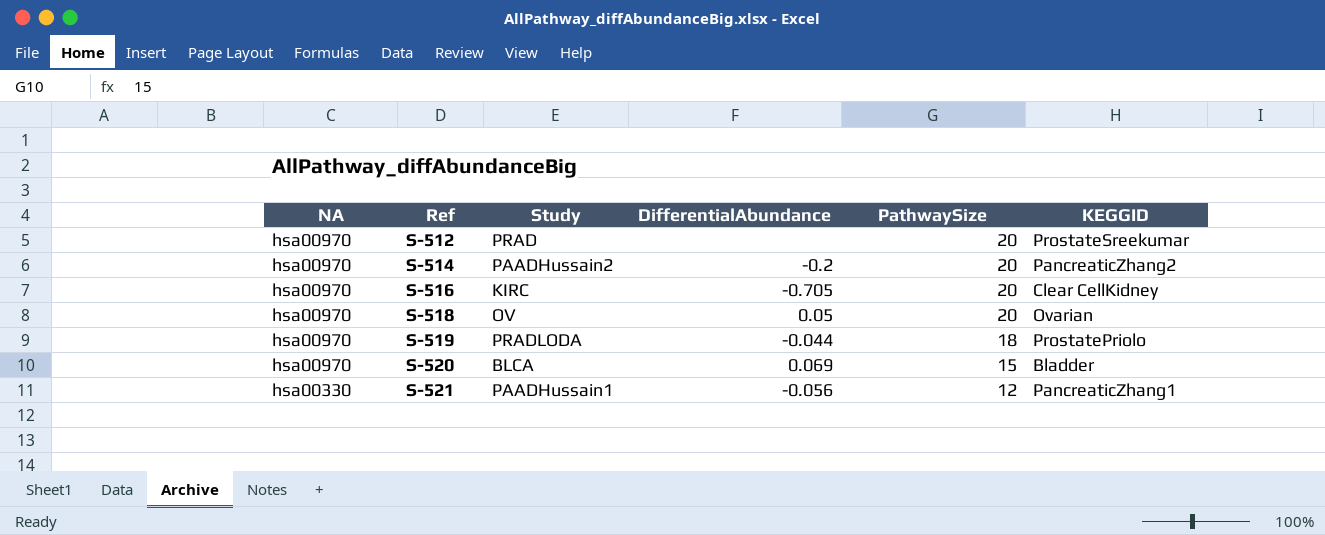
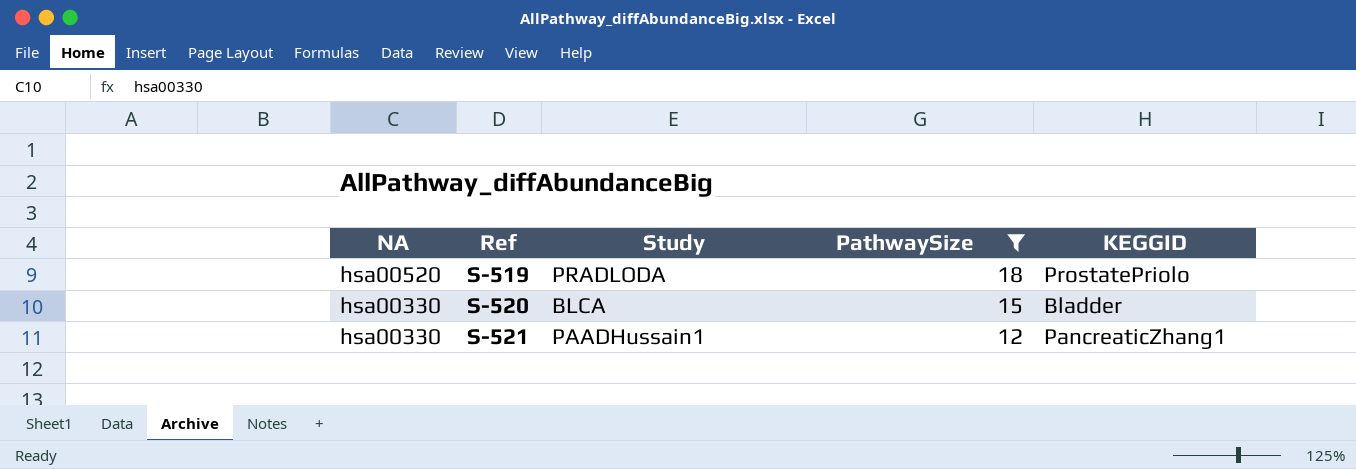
filter: none -> PathwaySize != 20
column DifferentialAbundance | position: 4 -> none
S-519 | NA: hsa00970 -> hsa00520
S-520 | NA: hsa00970 -> hsa00330

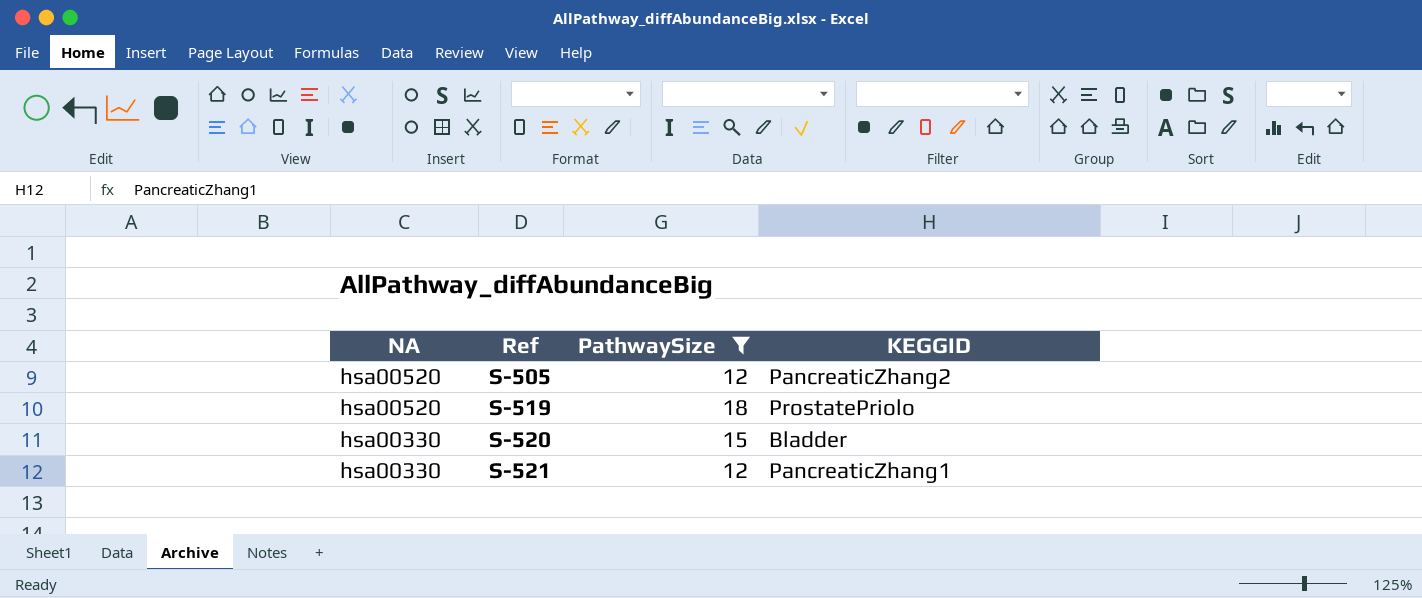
column Study | position: 3 -> none
row S-505: none -> hsa00520 | 12 | PancreaticZhang2

